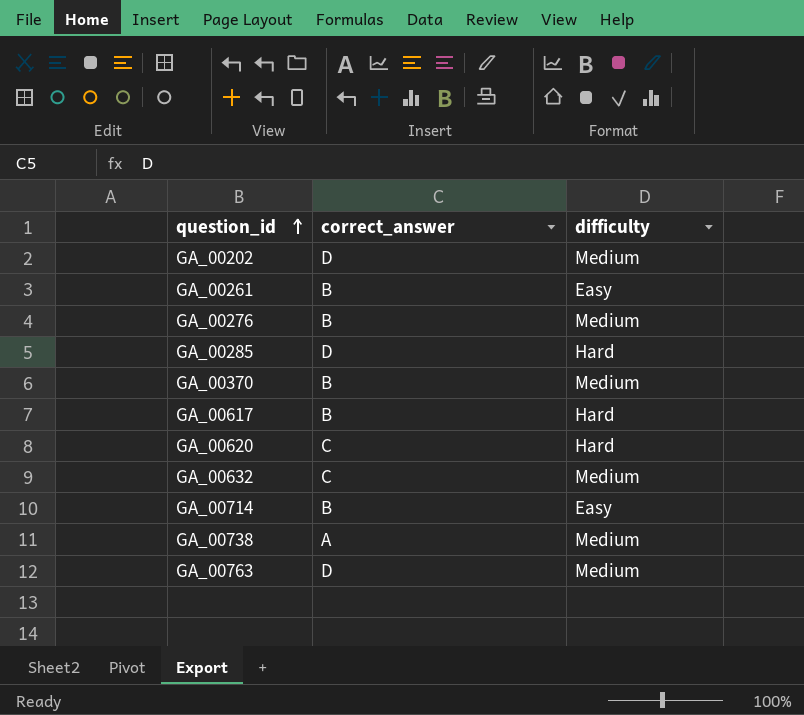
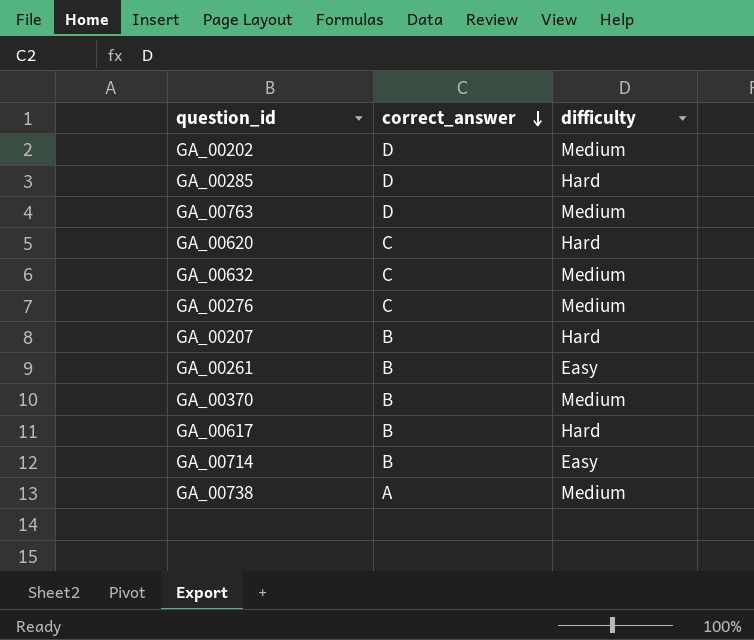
row order: question_id ascending -> correct_answer descending
GA_00276 | correct_answer: B -> C
row GA_00207: none -> B | Hard

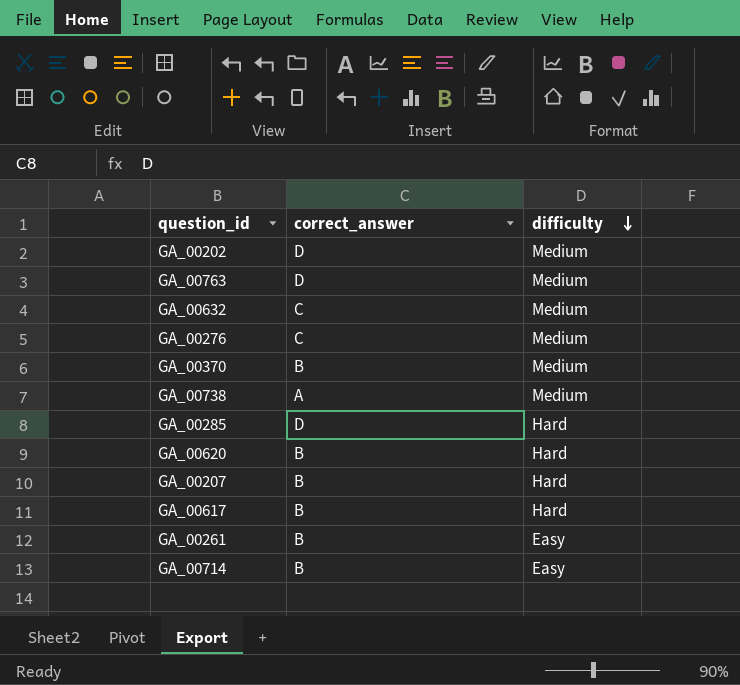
row order: correct_answer descending -> difficulty descending
GA_00620 | correct_answer: C -> B

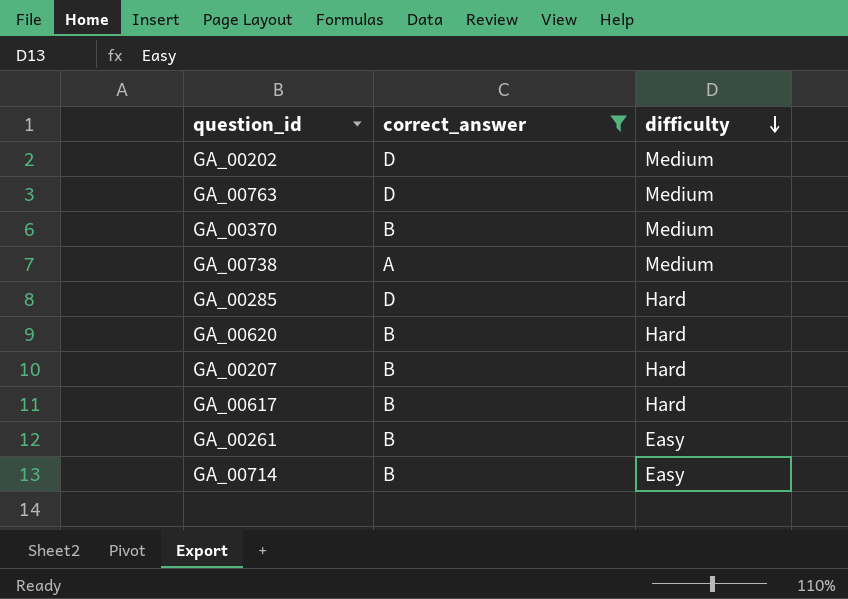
filter: none -> correct_answer != C

